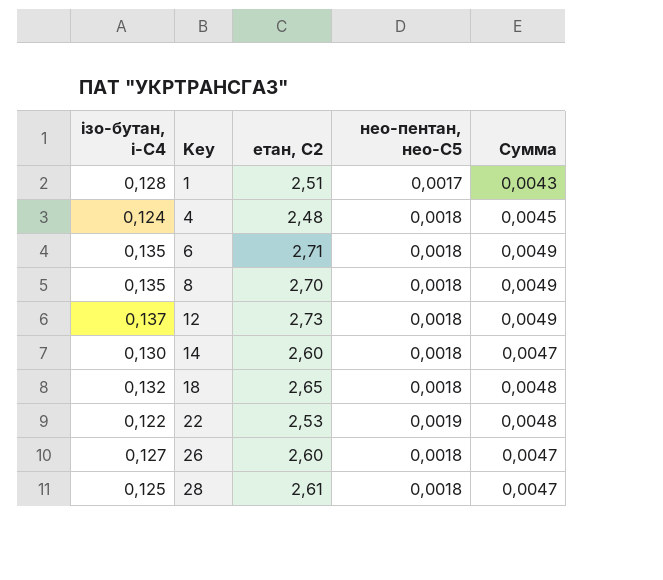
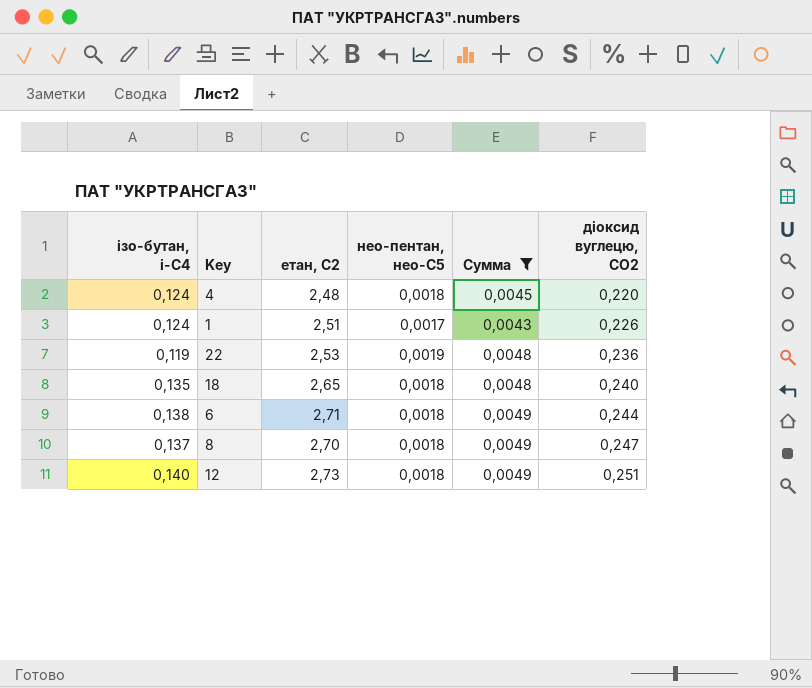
filter: none -> Сумма != 0,0047
row order: Key ascending -> діоксид вуглецю, CО2 ascending
column діоксид вуглецю, CО2 | position: none -> 6
1 | ізо-бутан, і-С4: 0,128 -> 0,124
22 | ізо-бутан, і-С4: 0,122 -> 0,119
18 | ізо-бутан, і-С4: 0,132 -> 0,135
6 | ізо-бутан, і-С4: 0,135 -> 0,138
8 | ізо-бутан, і-С4: 0,135 -> 0,137
12 | ізо-бутан, і-С4: 0,137 -> 0,140

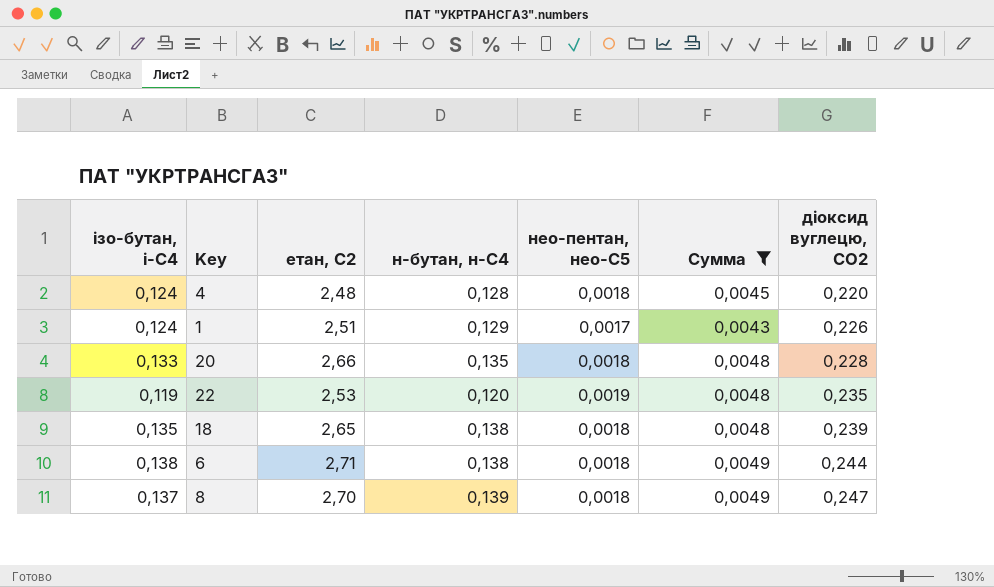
column н-бутан, н-С4 | position: none -> 4
row 12: 0,140 | 2,73 | 0,0018 | 0,0049 | 0,251 -> none
row 20: none -> 0,133 | 2,66 | 0,135 | 0,0018 | 0,0048 | 0,228
22 | діоксид вуглецю, CО2: 0,236 -> 0,235
18 | діоксид вуглецю, CО2: 0,240 -> 0,239

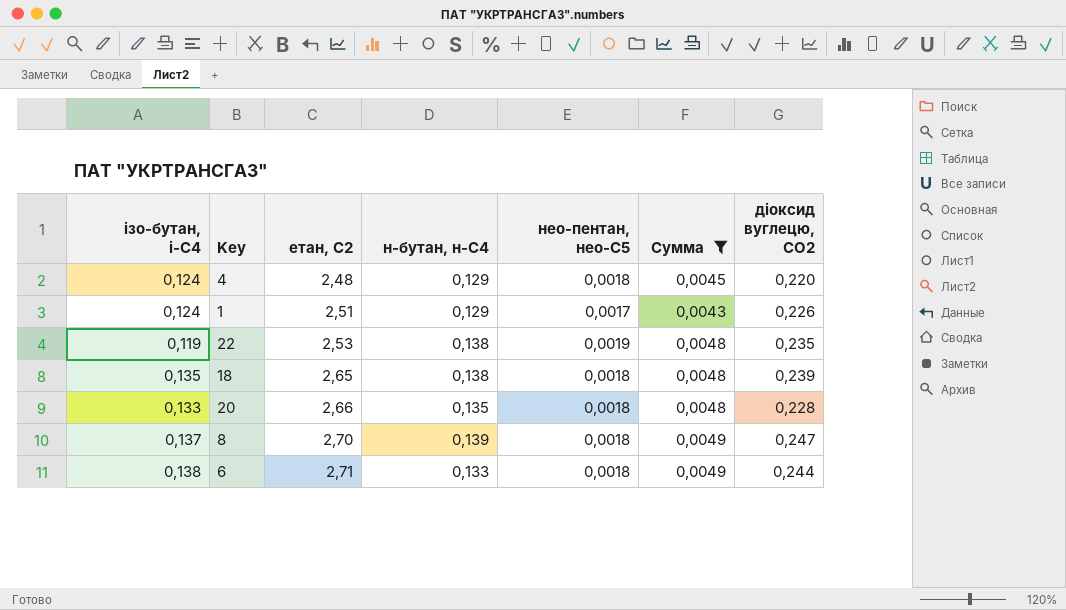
row order: діоксид вуглецю, CО2 ascending -> етан, С2 ascending
4 | н-бутан, н-С4: 0,128 -> 0,129
22 | н-бутан, н-С4: 0,120 -> 0,138
6 | н-бутан, н-С4: 0,138 -> 0,133

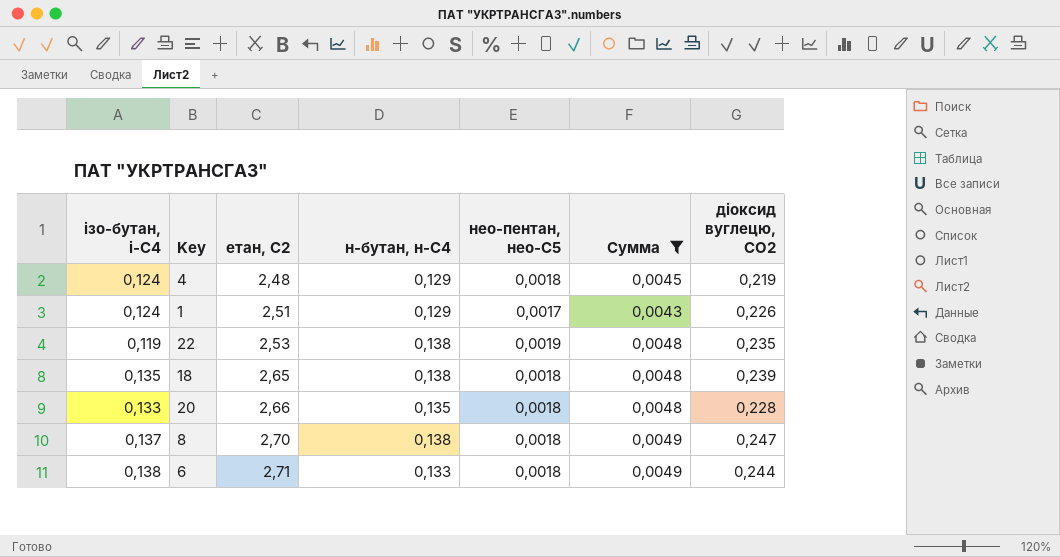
4 | діоксид вуглецю, CО2: 0,220 -> 0,219
8 | н-бутан, н-С4: 0,139 -> 0,138

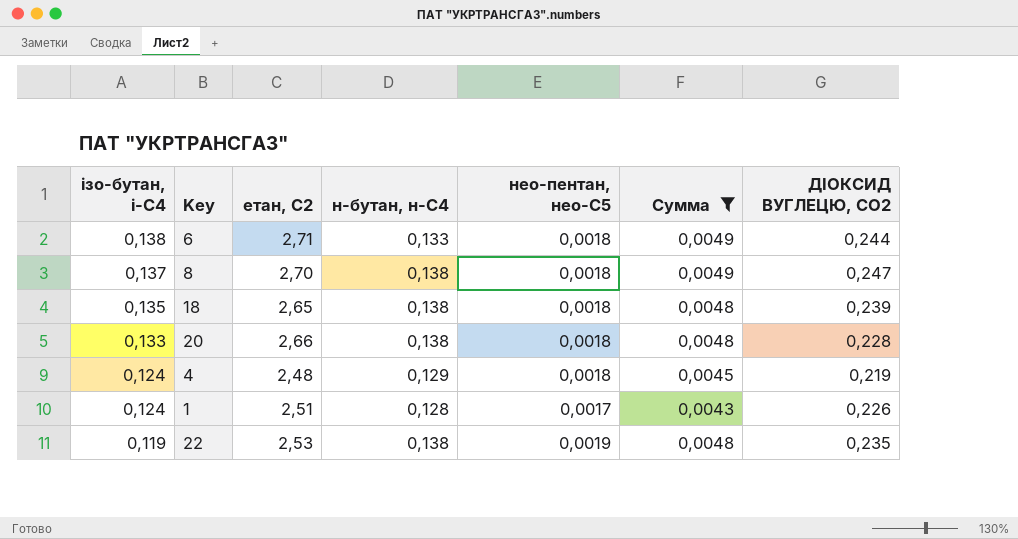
row order: етан, С2 ascending -> ізо-бутан, і-С4 descending
column name: діоксид вуглецю, CО2 -> ДІОКСИД ВУГЛЕЦЮ, CО2
20 | н-бутан, н-С4: 0,135 -> 0,138
1 | н-бутан, н-С4: 0,129 -> 0,128

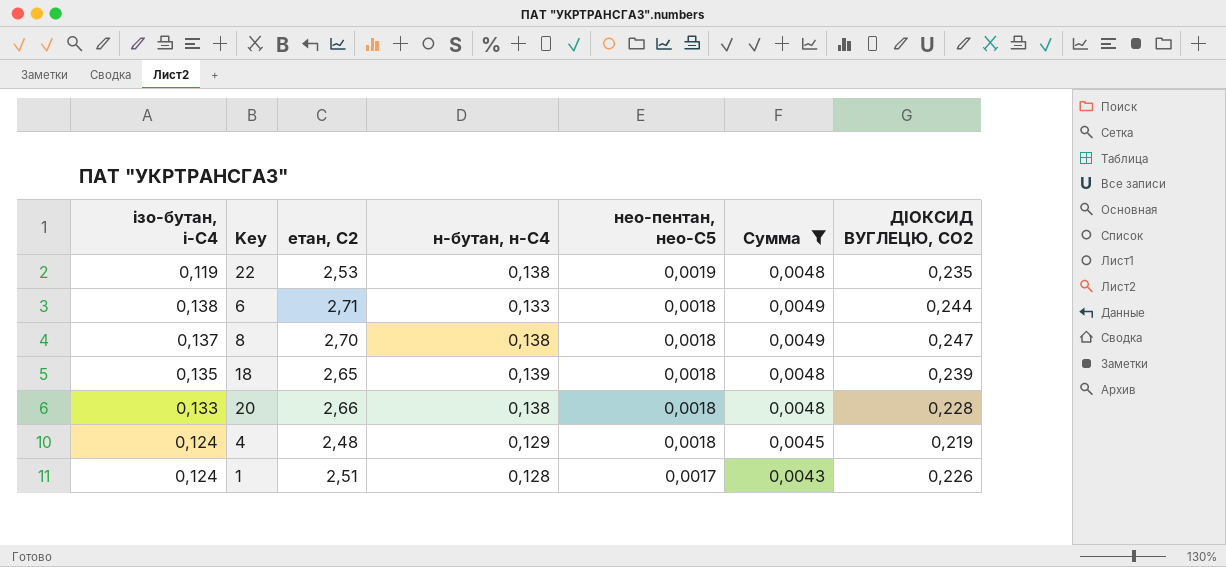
row order: ізо-бутан, і-С4 descending -> нео-пентан, нео-С5 descending
18 | н-бутан, н-С4: 0,138 -> 0,139

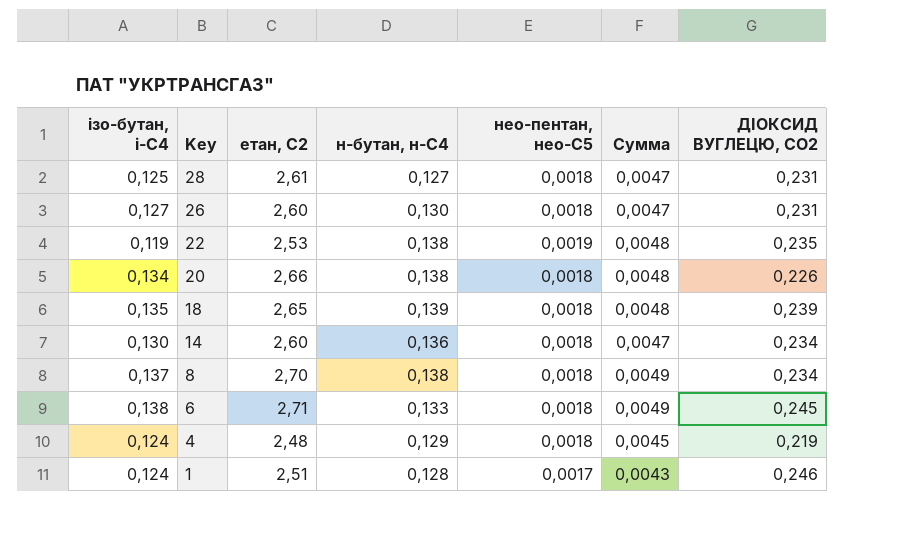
filter: Сумма != 0,0047 -> none
row order: нео-пентан, нео-С5 descending -> Key descending
20 | ізо-бутан, і-С4: 0,133 -> 0,134
20 | ДІОКСИД ВУГЛЕЦЮ, CО2: 0,228 -> 0,226
8 | ДІОКСИД ВУГЛЕЦЮ, CО2: 0,247 -> 0,234
6 | ДІОКСИД ВУГЛЕЦЮ, CО2: 0,244 -> 0,245
1 | ДІОКСИД ВУГЛЕЦЮ, CО2: 0,226 -> 0,246

